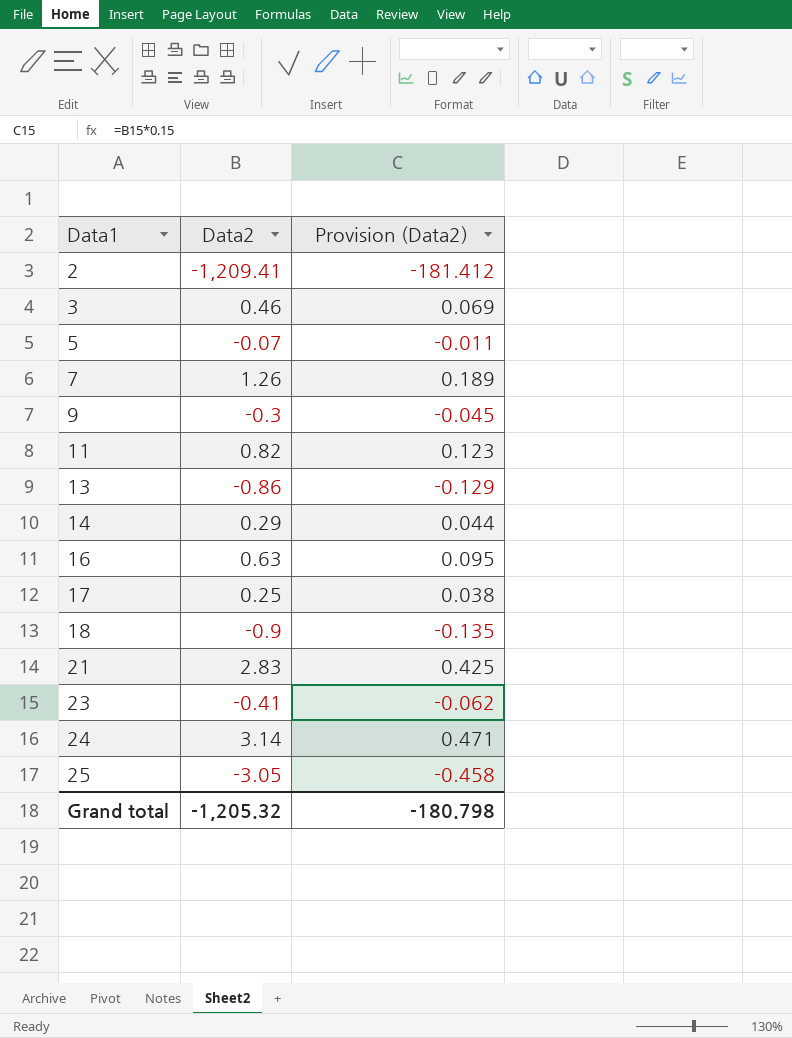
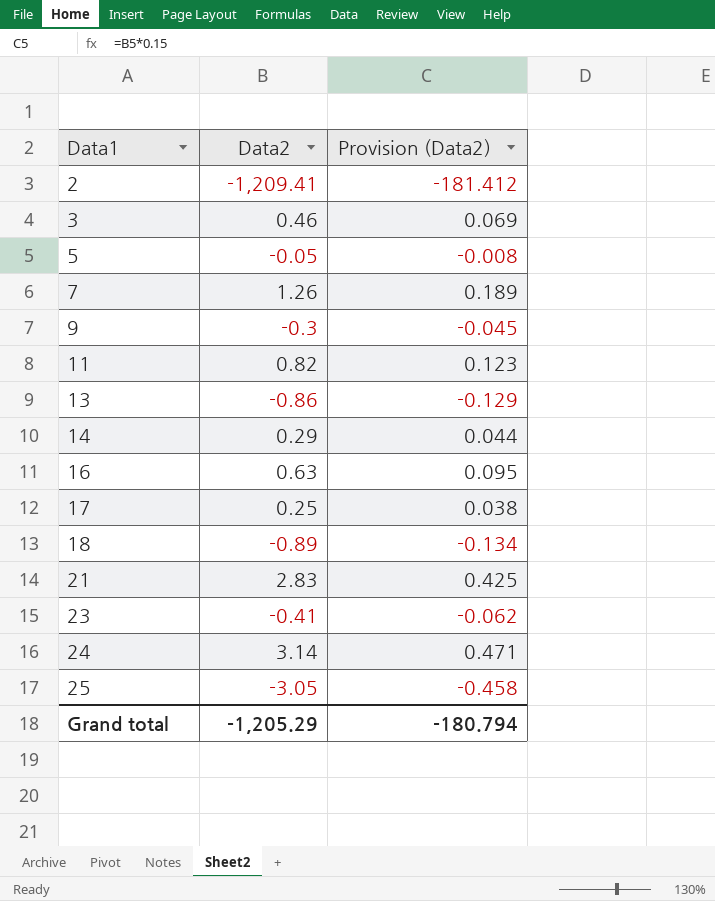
5 | Data2: -0.07 -> -0.05
5 | Provision (Data2): -0.011 -> -0.008
18 | Data2: -0.9 -> -0.89
18 | Provision (Data2): -0.135 -> -0.134
Grand total | Data2: -1,205.32 -> -1,205.29
Grand total | Provision (Data2): -180.798 -> -180.794

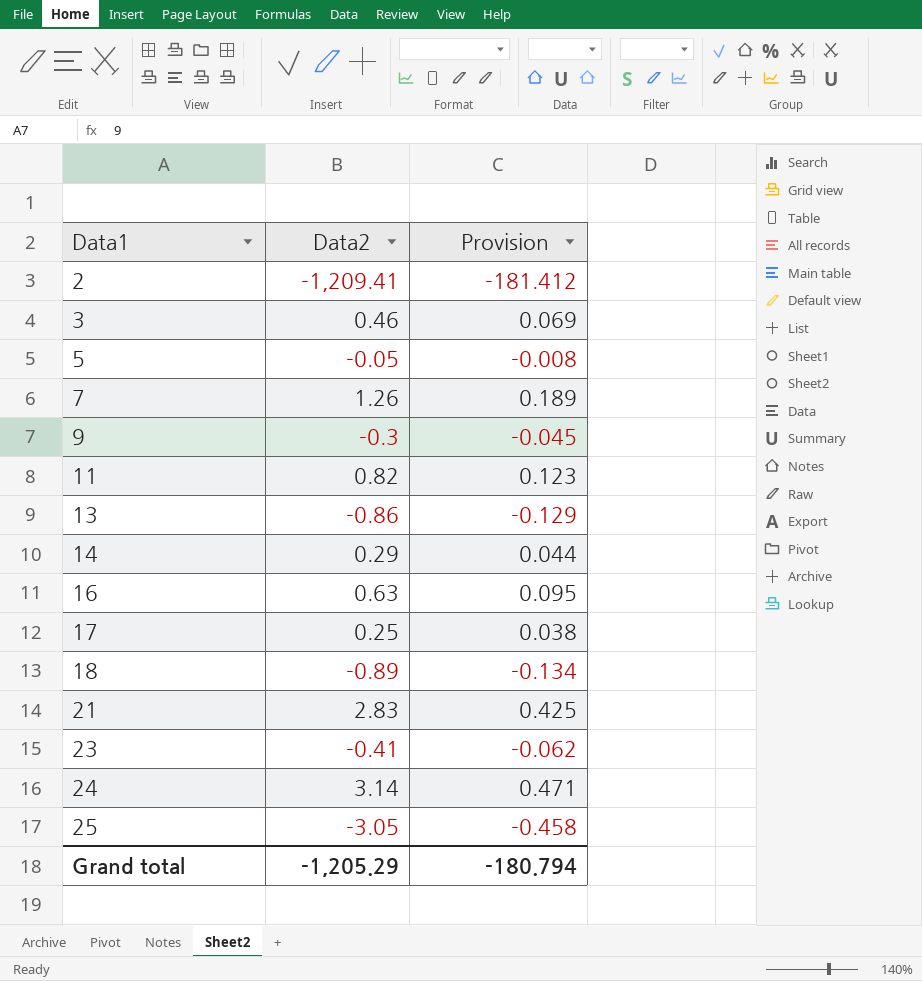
column name: Provision (Data2) -> Provision

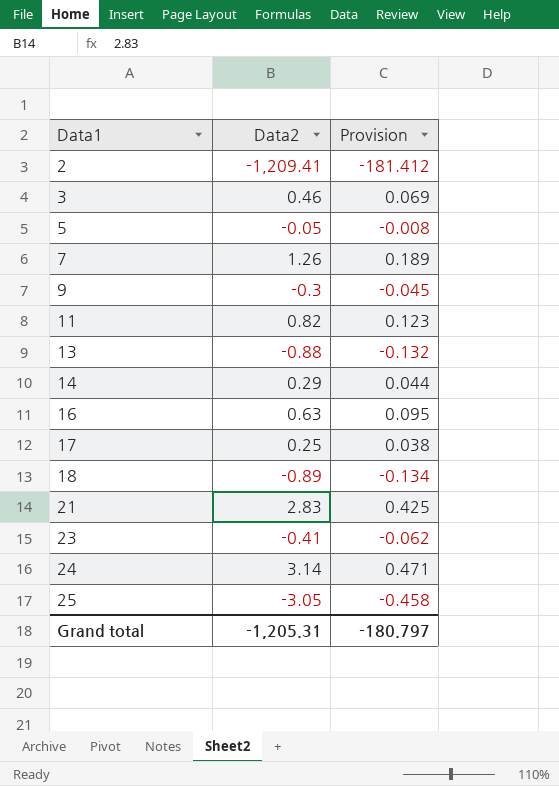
13 | Data2: -0.86 -> -0.88
13 | Provision: -0.129 -> -0.132
Grand total | Data2: -1,205.29 -> -1,205.31
Grand total | Provision: -180.794 -> -180.797

